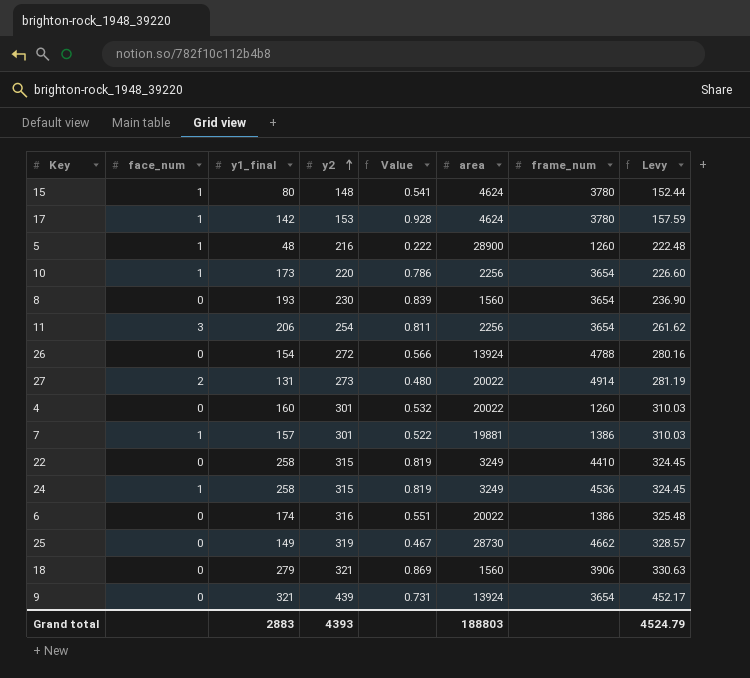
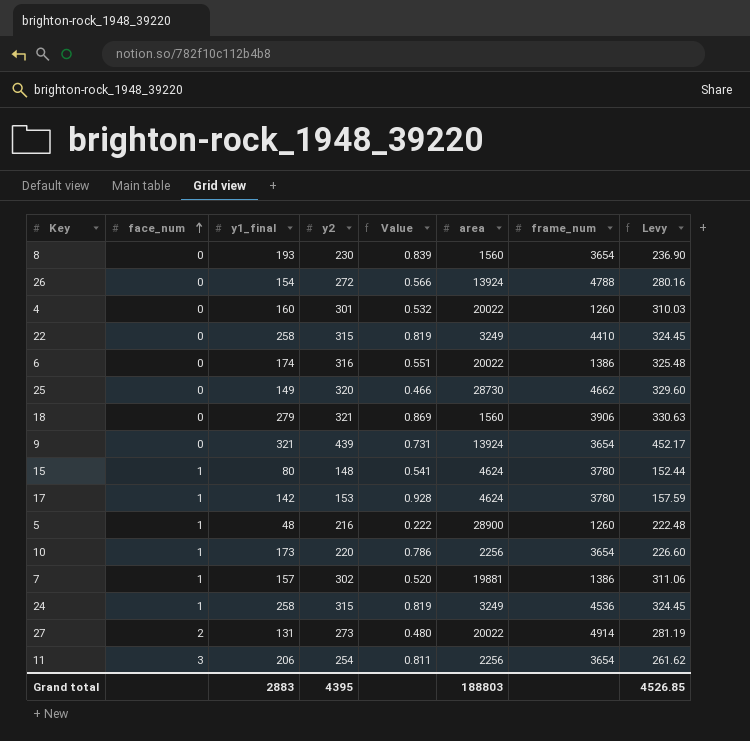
row order: y2 ascending -> face_num ascending
25 | y2: 319 -> 320
25 | Value: 0.467 -> 0.466
25 | Levy: 328.57 -> 329.60
7 | y2: 301 -> 302
7 | Value: 0.522 -> 0.520
7 | Levy: 310.03 -> 311.06
Grand total | y2: 4393 -> 4395
Grand total | Levy: 4524.79 -> 4526.85

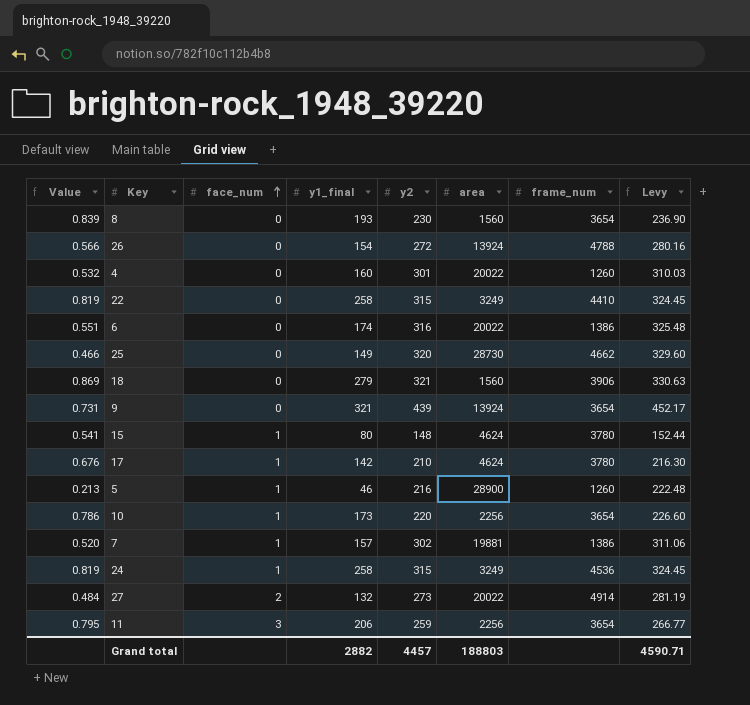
column Value | position: 5 -> 1
17 | Value: 0.928 -> 0.676
17 | y2: 153 -> 210
17 | Levy: 157.59 -> 216.30
5 | Value: 0.222 -> 0.213
5 | y1_final: 48 -> 46
27 | Value: 0.480 -> 0.484
27 | y1_final: 131 -> 132
11 | Value: 0.811 -> 0.795
11 | y2: 254 -> 259
11 | Levy: 261.62 -> 266.77
Grand total | y1_final: 2883 -> 2882
Grand total | y2: 4395 -> 4457
Grand total | Levy: 4526.85 -> 4590.71

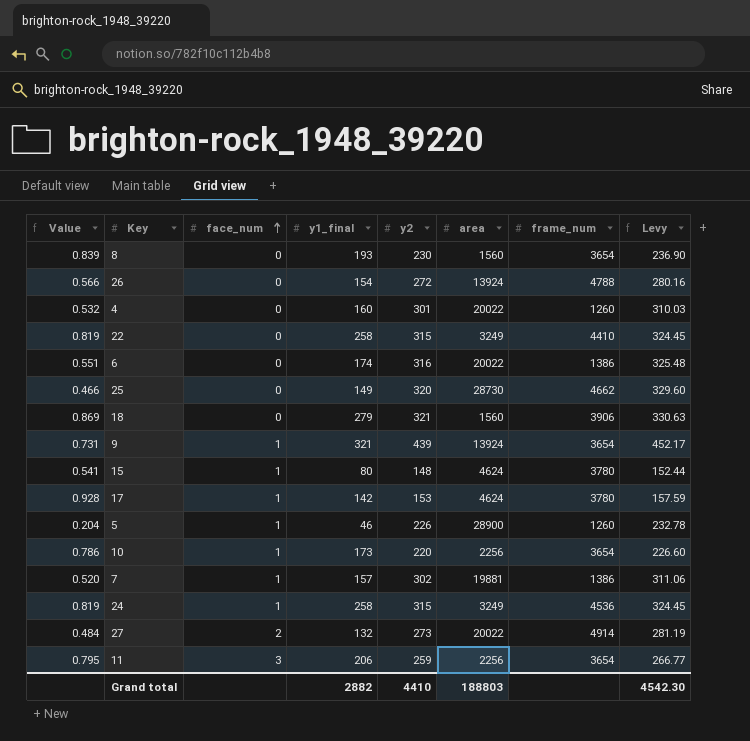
9 | face_num: 0 -> 1
17 | Value: 0.676 -> 0.928
17 | y2: 210 -> 153
17 | Levy: 216.30 -> 157.59
5 | Value: 0.213 -> 0.204
5 | y2: 216 -> 226
5 | Levy: 222.48 -> 232.78
Grand total | y2: 4457 -> 4410
Grand total | Levy: 4590.71 -> 4542.30

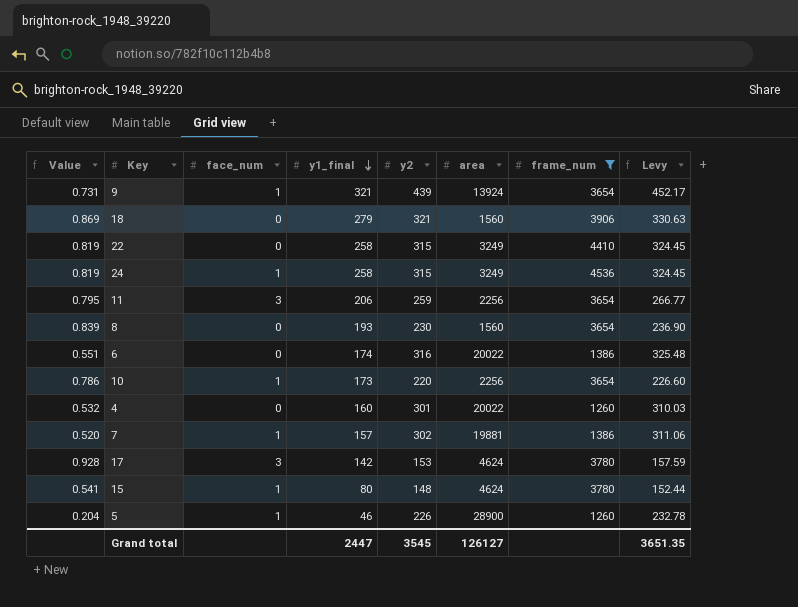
filter: none -> frame_num <= 4536
row order: face_num ascending -> y1_final descending
17 | face_num: 1 -> 3
Grand total | y1_final: 2882 -> 2447
Grand total | y2: 4410 -> 3545
Grand total | area: 188803 -> 126127
Grand total | Levy: 4542.30 -> 3651.35

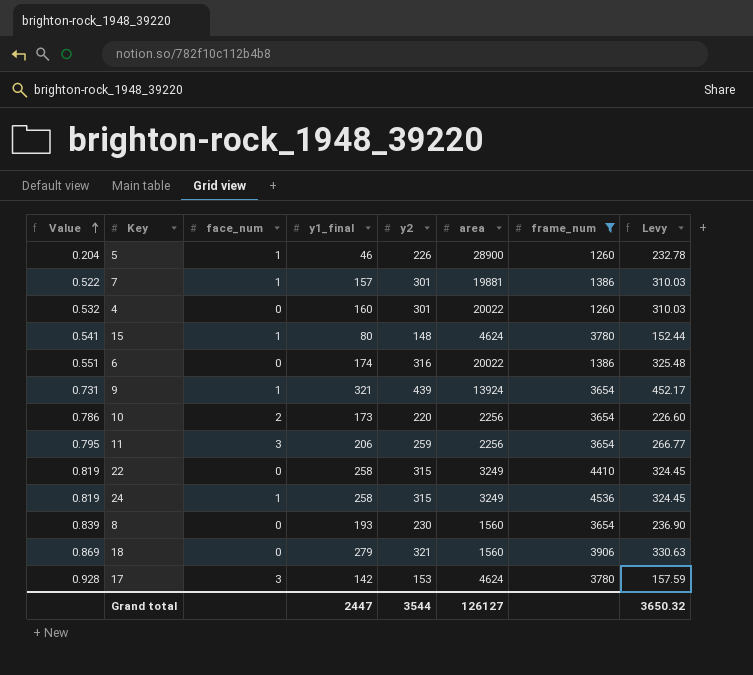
row order: y1_final descending -> Value ascending
7 | Value: 0.520 -> 0.522
7 | y2: 302 -> 301
7 | Levy: 311.06 -> 310.03
10 | face_num: 1 -> 2
Grand total | y2: 3545 -> 3544
Grand total | Levy: 3651.35 -> 3650.32

